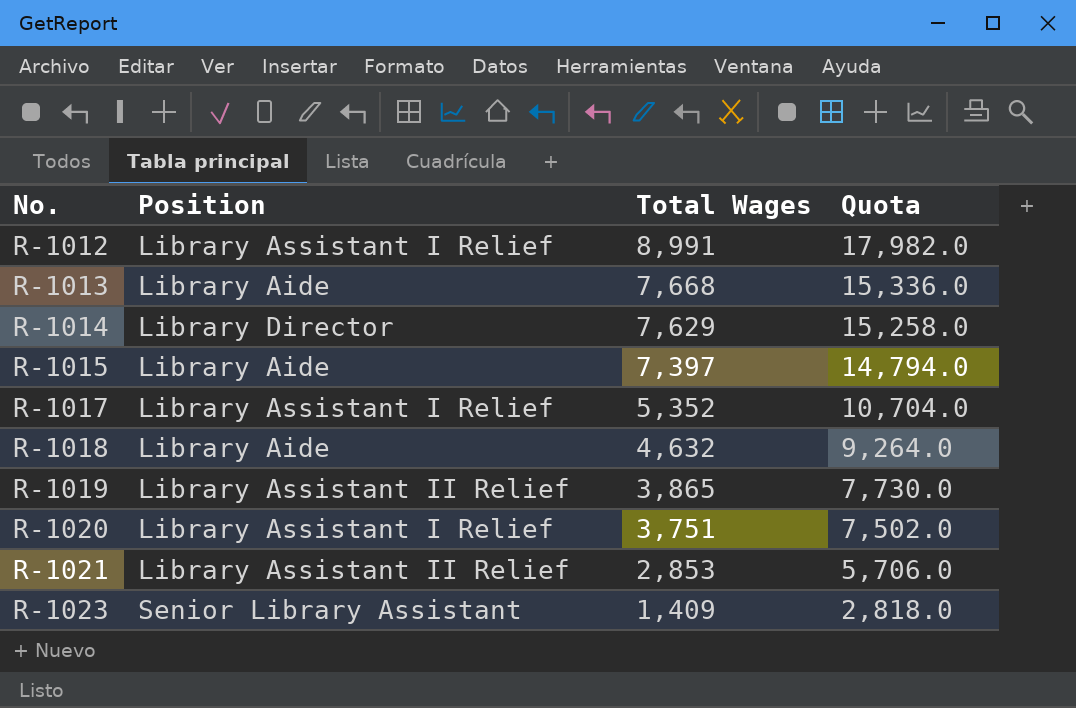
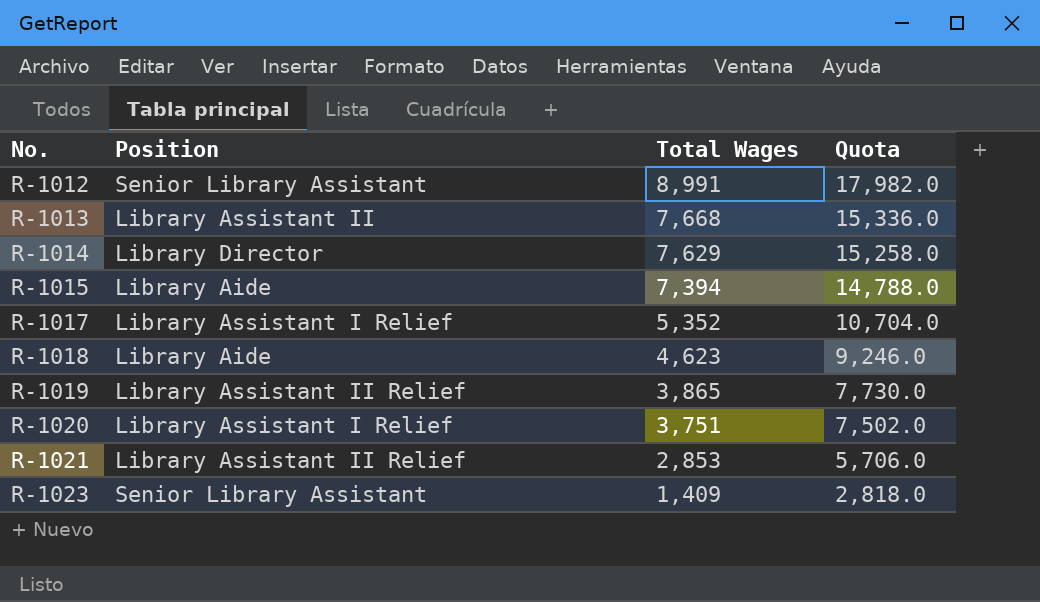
R-1012 | Position: Library Assistant I Relief -> Senior Library Assistant
R-1013 | Position: Library Aide -> Library Assistant II
R-1015 | Total Wages: 7,397 -> 7,394
R-1015 | Quota: 14,794.0 -> 14,788.0
R-1018 | Total Wages: 4,632 -> 4,623
R-1018 | Quota: 9,264.0 -> 9,246.0

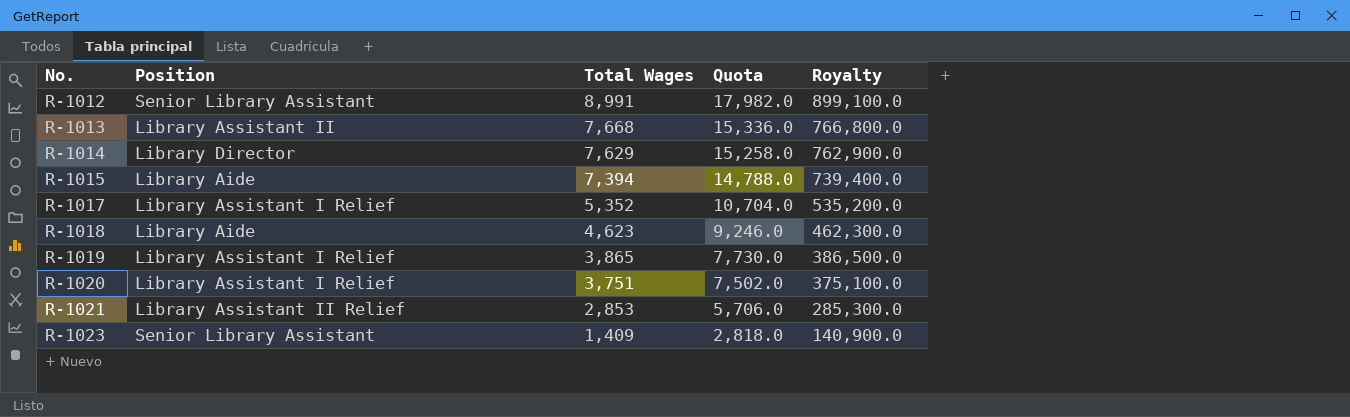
column Royalty | formula: none -> [Total Wages] * 100
R-1019 | Position: Library Assistant II Relief -> Library Assistant I Relief

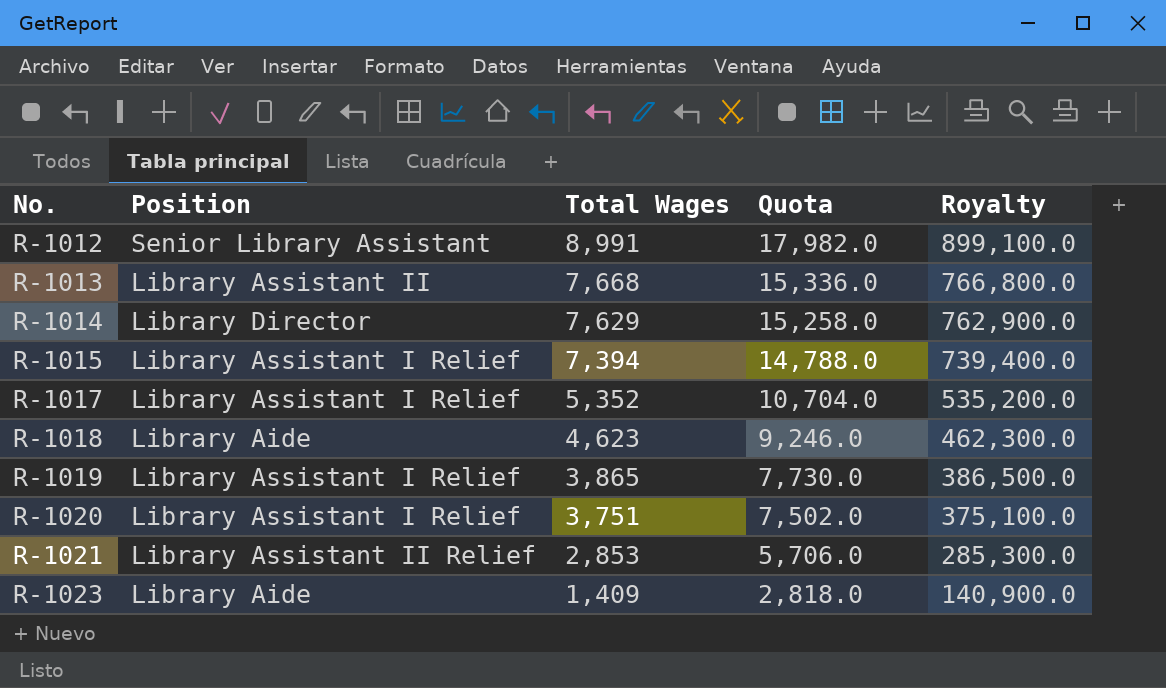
R-1015 | Position: Library Aide -> Library Assistant I Relief
R-1023 | Position: Senior Library Assistant -> Library Aide

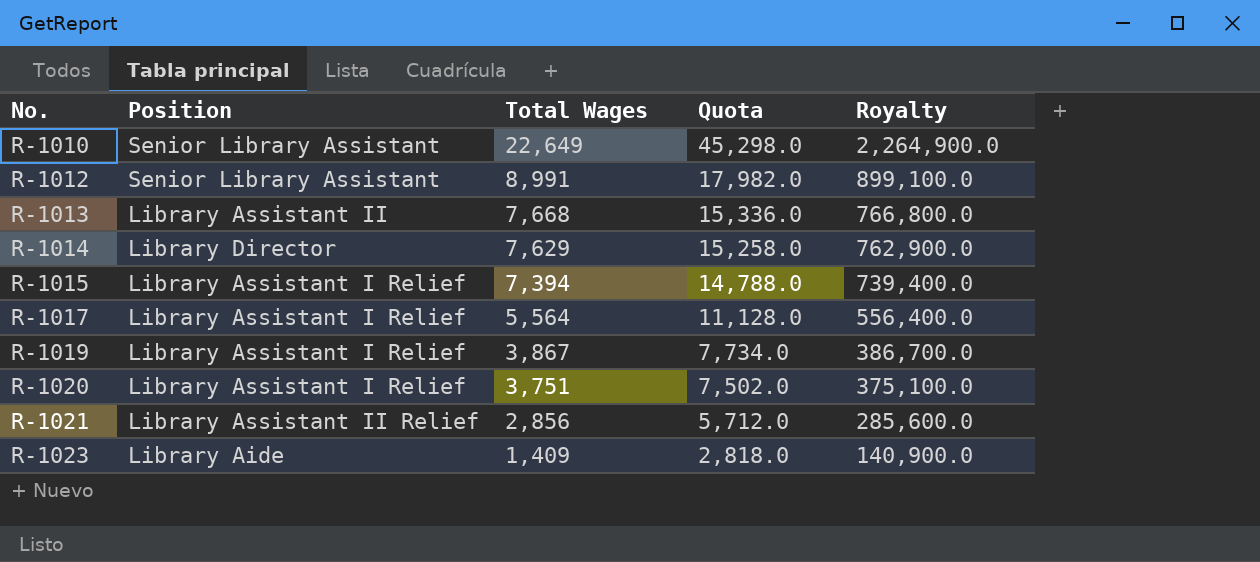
row R-1018: Library Aide | 4,623 | 9,246.0 | 462,300.0 -> none
row R-1010: none -> Senior Library Assistant | 22,649 | 45,298.0 | 2,264,900.0
R-1017 | Total Wages: 5,352 -> 5,564
R-1017 | Quota: 10,704.0 -> 11,128.0
R-1017 | Royalty: 535,200.0 -> 556,400.0
R-1019 | Total Wages: 3,865 -> 3,867
R-1019 | Quota: 7,730.0 -> 7,734.0
R-1019 | Royalty: 386,500.0 -> 386,700.0
R-1021 | Total Wages: 2,853 -> 2,856
R-1021 | Quota: 5,706.0 -> 5,712.0
R-1021 | Royalty: 285,300.0 -> 285,600.0

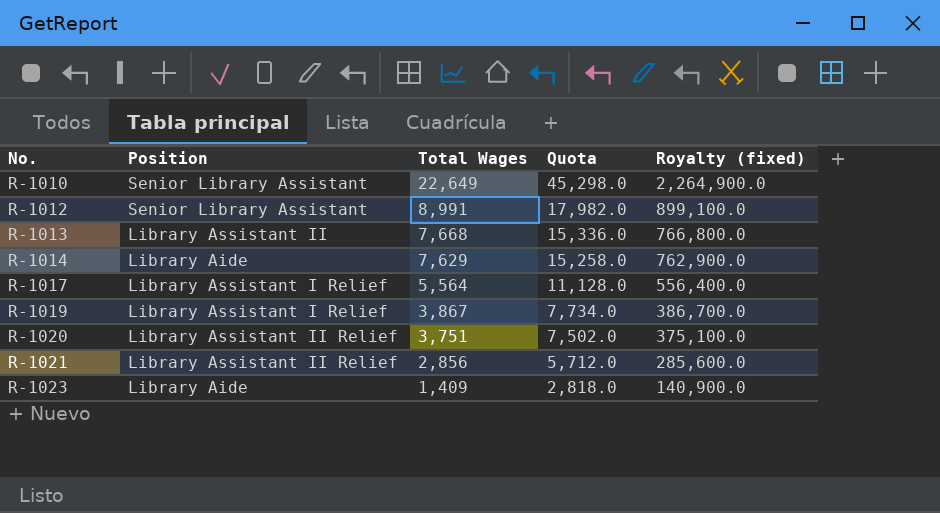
column name: Royalty -> Royalty (fixed)
row R-1015: Library Assistant I Relief | 7,394 | 14,788.0 | 739,400.0 -> none
R-1014 | Position: Library Director -> Library Aide
R-1020 | Position: Library Assistant I Relief -> Library Assistant II Relief

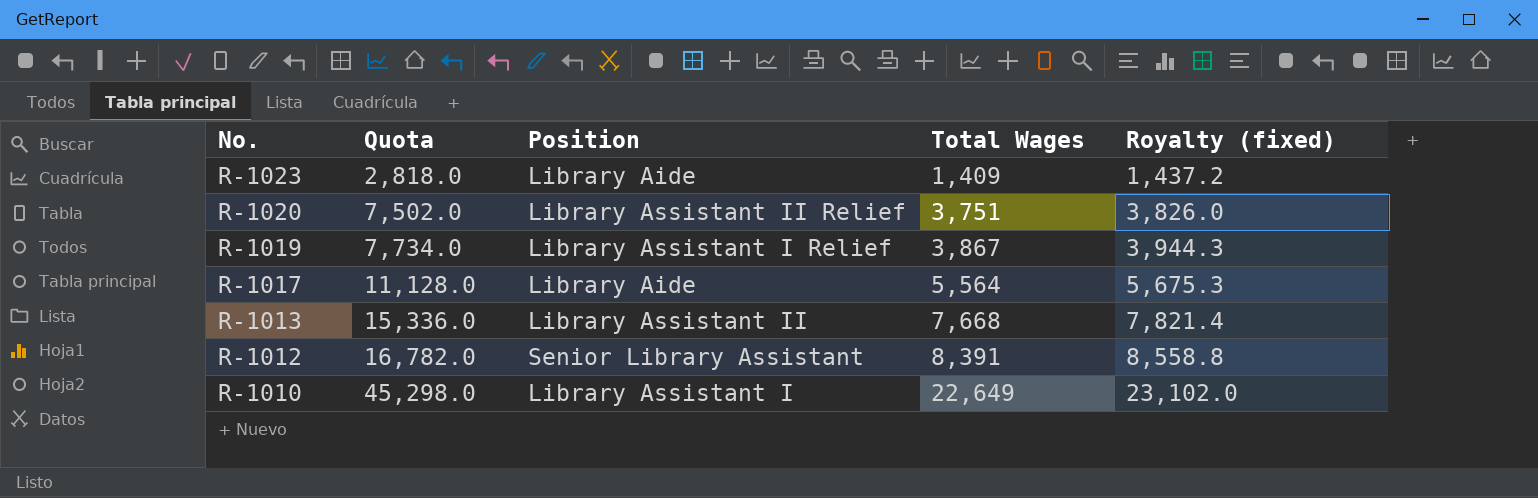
row order: No. ascending -> No. descending
column Quota | position: 4 -> 2
column Royalty (fixed) | formula: [Total Wages] * 100 -> [Total Wages] * 1.02
row R-1014: Library Aide | 7,629 | 15,258.0 | 762,900.0 -> none
row R-1021: Library Assistant II Relief | 2,856 | 5,712.0 | 285,600.0 -> none
R-1017 | Position: Library Assistant I Relief -> Library Aide
R-1012 | Quota: 17,982.0 -> 16,782.0
R-1012 | Total Wages: 8,991 -> 8,391
R-1010 | Position: Senior Library Assistant -> Library Assistant I

